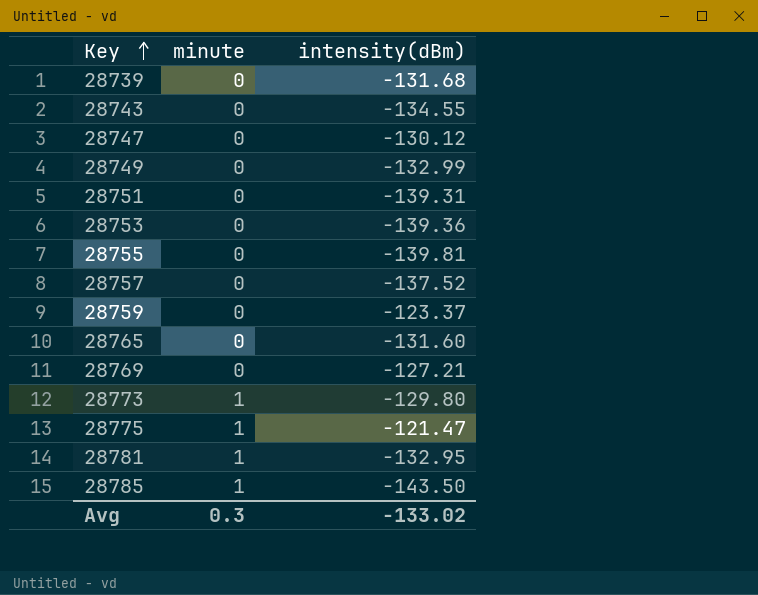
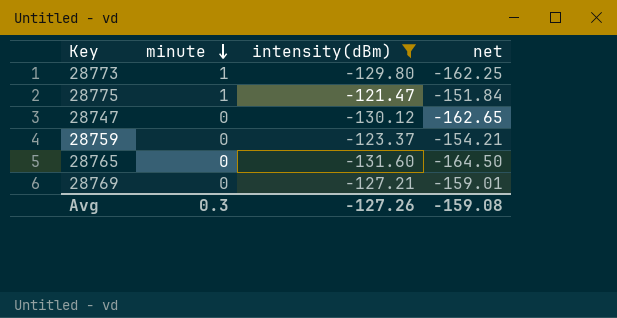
filter: none -> intensity(dBm) >= -131.60
row order: Key ascending -> minute descending
column net | formula: none -> [intensity(dBm)] * 1.25
Avg | intensity(dBm): -133.02 -> -127.26

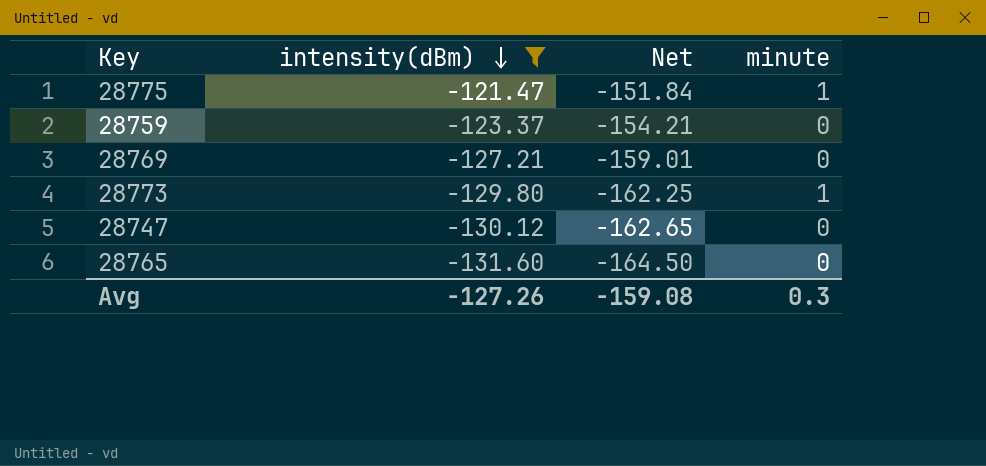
row order: minute descending -> intensity(dBm) descending
column name: net -> Net
column minute | position: 2 -> 4

